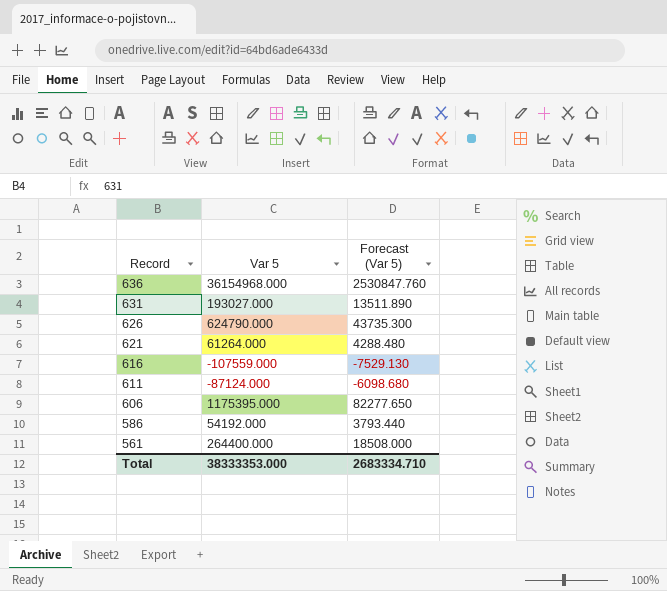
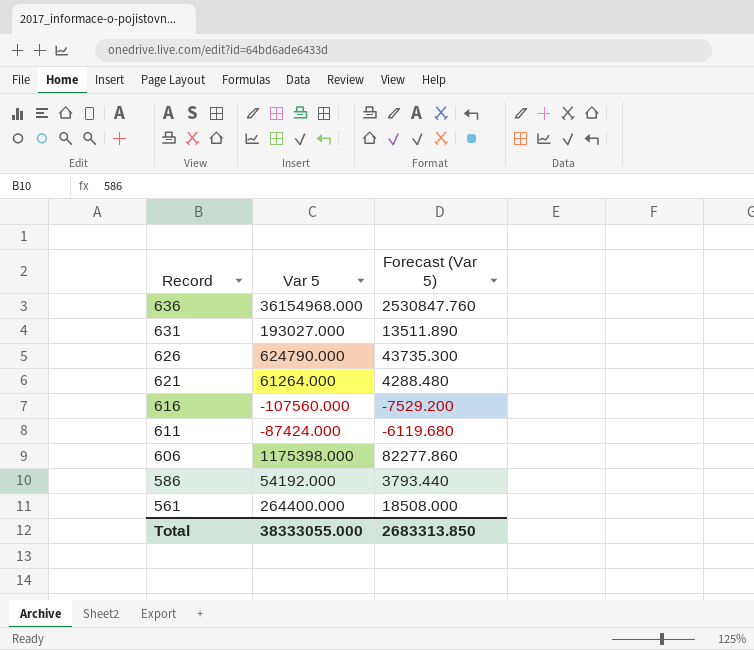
616 | Var 5: -107559.000 -> -107560.000
616 | Forecast (Var 5): -7529.130 -> -7529.200
611 | Var 5: -87124.000 -> -87424.000
611 | Forecast (Var 5): -6098.680 -> -6119.680
606 | Var 5: 1175395.000 -> 1175398.000
606 | Forecast (Var 5): 82277.650 -> 82277.860
Total | Var 5: 38333353.000 -> 38333055.000
Total | Forecast (Var 5): 2683334.710 -> 2683313.850

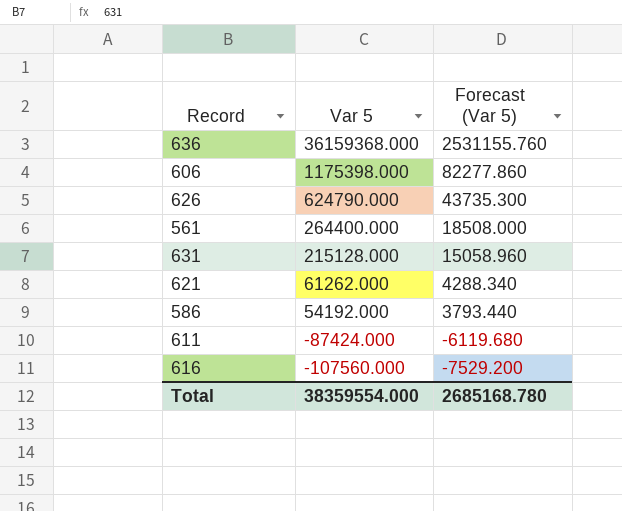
row order: Record descending -> Var 5 descending
636 | Var 5: 36154968.000 -> 36159368.000
636 | Forecast (Var 5): 2530847.760 -> 2531155.760
631 | Var 5: 193027.000 -> 215128.000
631 | Forecast (Var 5): 13511.890 -> 15058.960
621 | Var 5: 61264.000 -> 61262.000
621 | Forecast (Var 5): 4288.480 -> 4288.340
Total | Var 5: 38333055.000 -> 38359554.000
Total | Forecast (Var 5): 2683313.850 -> 2685168.780

